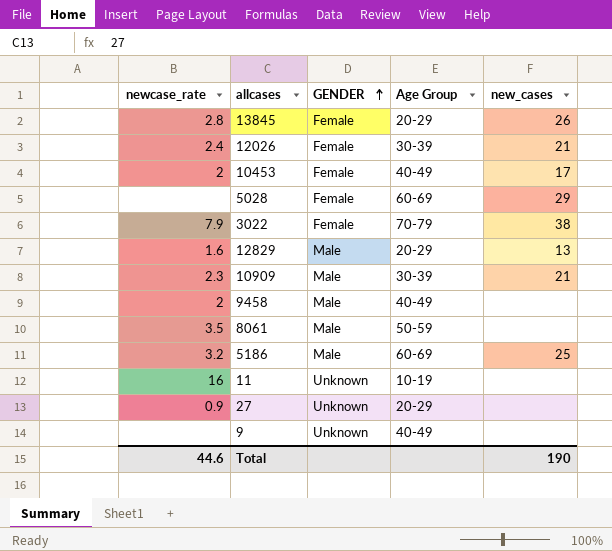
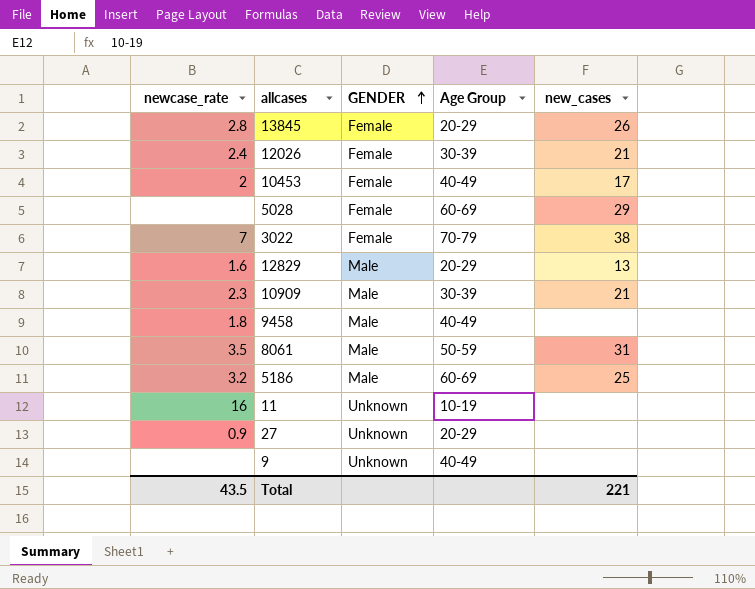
3022 | newcase_rate: 7.9 -> 7
9458 | newcase_rate: 2 -> 1.8
8061 | new_cases: none -> 31
Total | newcase_rate: 44.6 -> 43.5
Total | new_cases: 190 -> 221

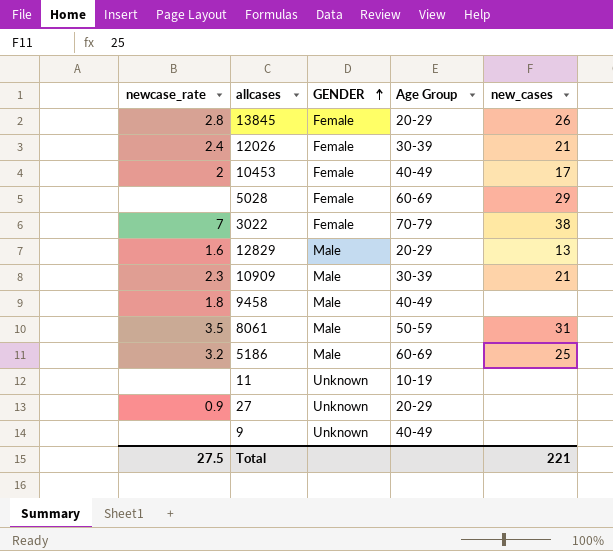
11 | newcase_rate: 16 -> none
Total | newcase_rate: 43.5 -> 27.5

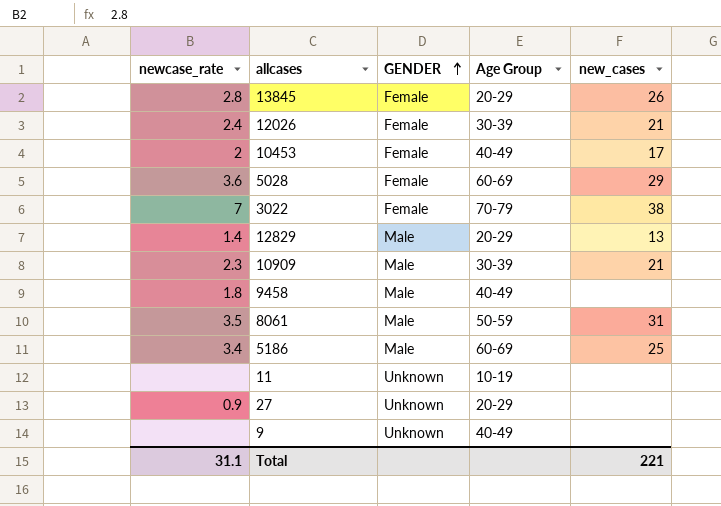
5028 | newcase_rate: none -> 3.6
12829 | newcase_rate: 1.6 -> 1.4
5186 | newcase_rate: 3.2 -> 3.4
Total | newcase_rate: 27.5 -> 31.1

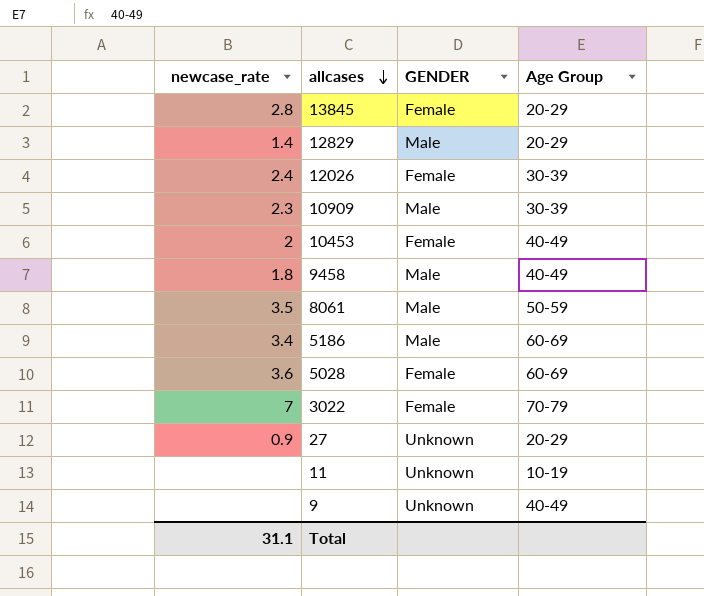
row order: GENDER ascending -> allcases descending
column new_cases | position: 5 -> none

